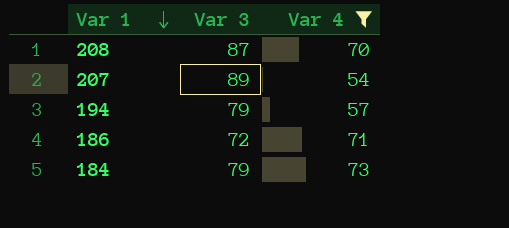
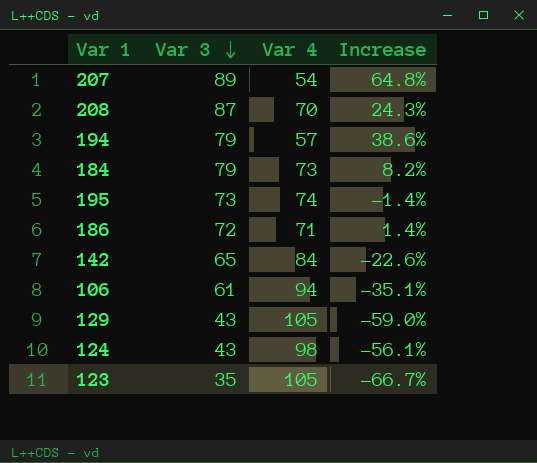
filter: Var 4 <= 73 -> none
row order: Var 1 descending -> Var 3 descending
column Increase | formula: none -> ([Var 3] - [Var 4]) / [Var 4]

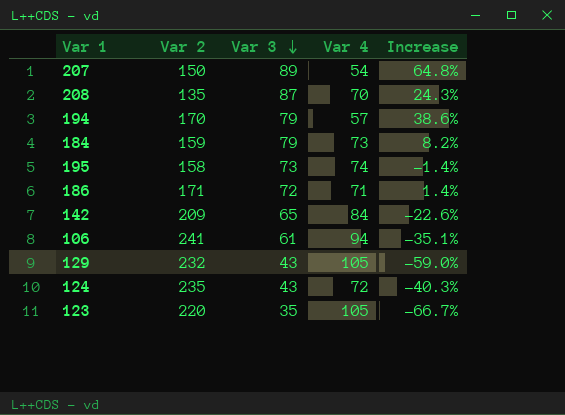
column Var 2 | position: none -> 2
124 | Var 4: 98 -> 72
124 | Increase: -56.1% -> -40.3%

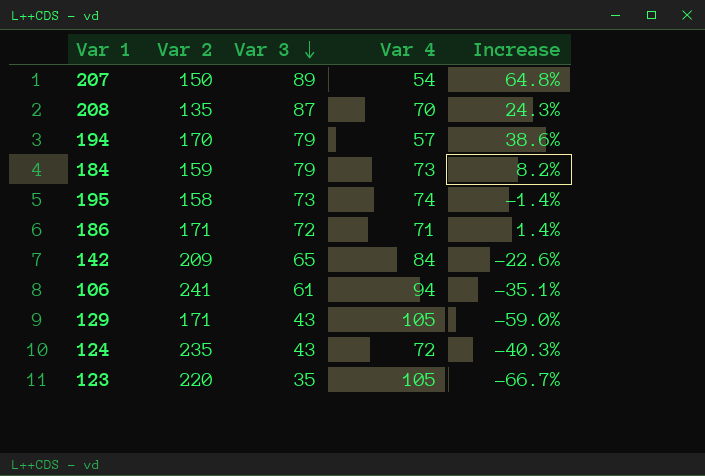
129 | Var 2: 232 -> 171

